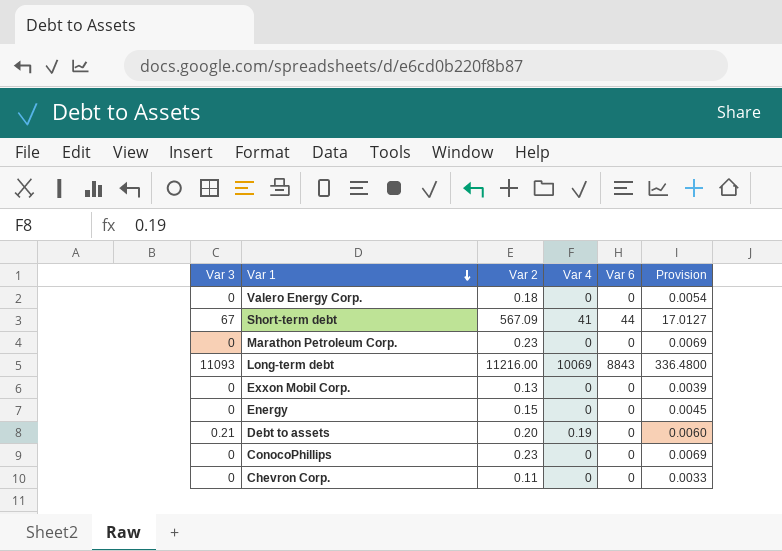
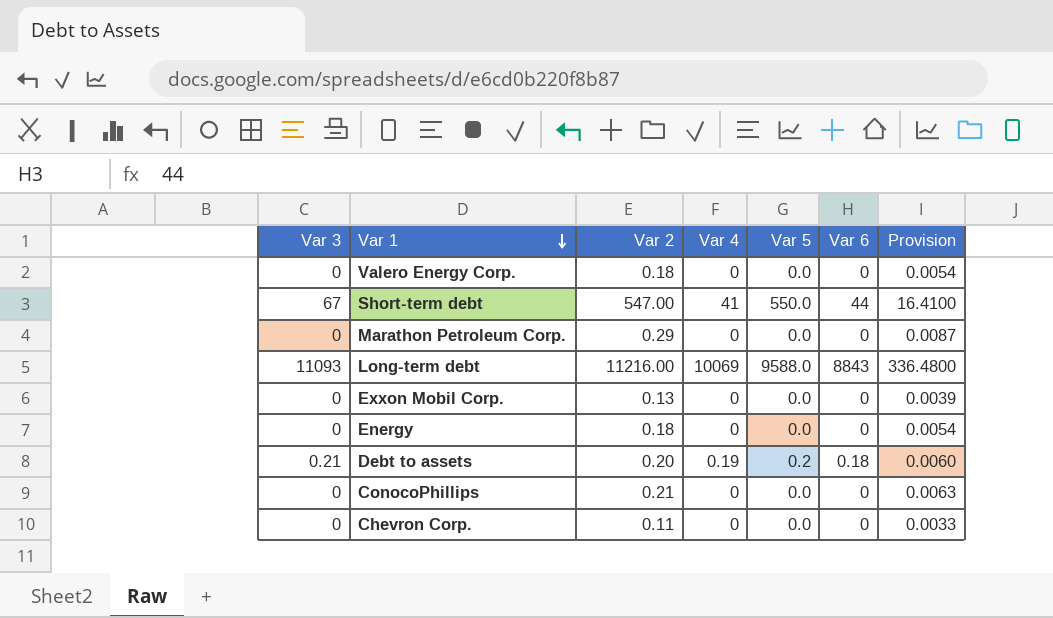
column Var 5 | position: none -> 5
Short-term debt | Var 2: 567.09 -> 547.00
Short-term debt | Provision: 17.0127 -> 16.4100
Marathon Petroleum Corp. | Var 2: 0.23 -> 0.29
Marathon Petroleum Corp. | Provision: 0.0069 -> 0.0087
Energy | Var 2: 0.15 -> 0.18
Energy | Provision: 0.0045 -> 0.0054
Debt to assets | Var 6: 0 -> 0.18
ConocoPhillips | Var 2: 0.23 -> 0.21
ConocoPhillips | Provision: 0.0069 -> 0.0063

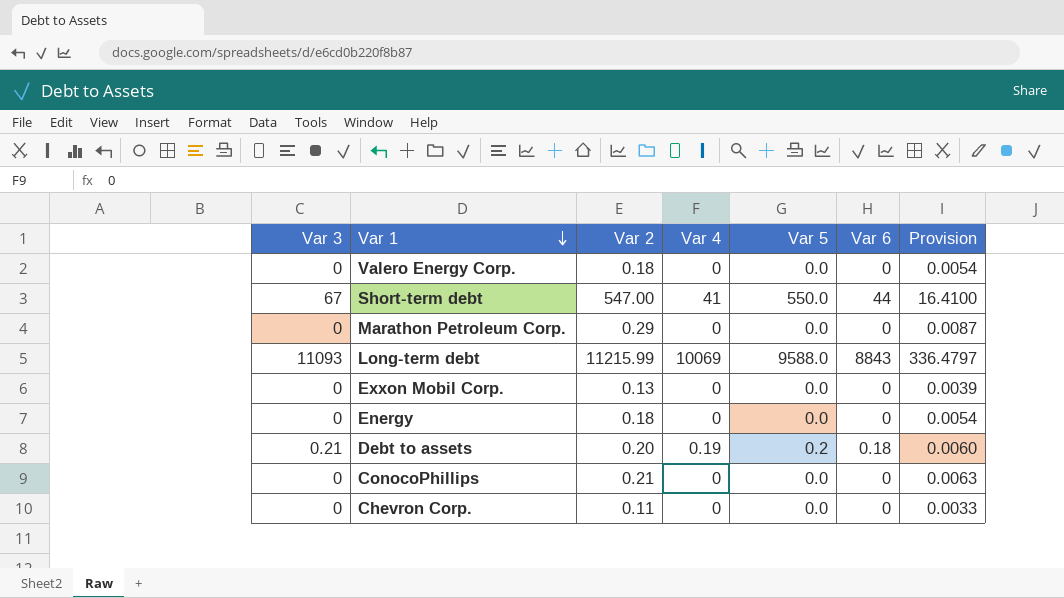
Long-term debt | Var 2: 11216.00 -> 11215.99
Long-term debt | Provision: 336.4800 -> 336.4797

